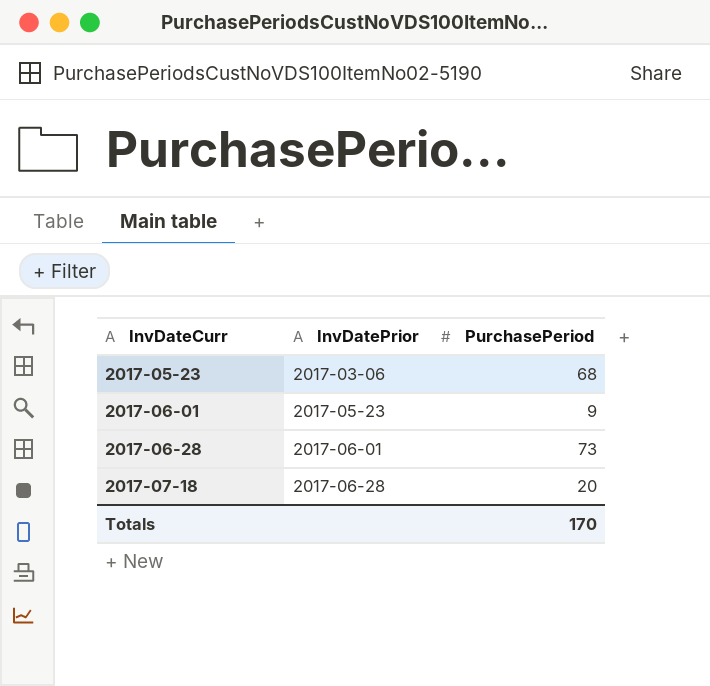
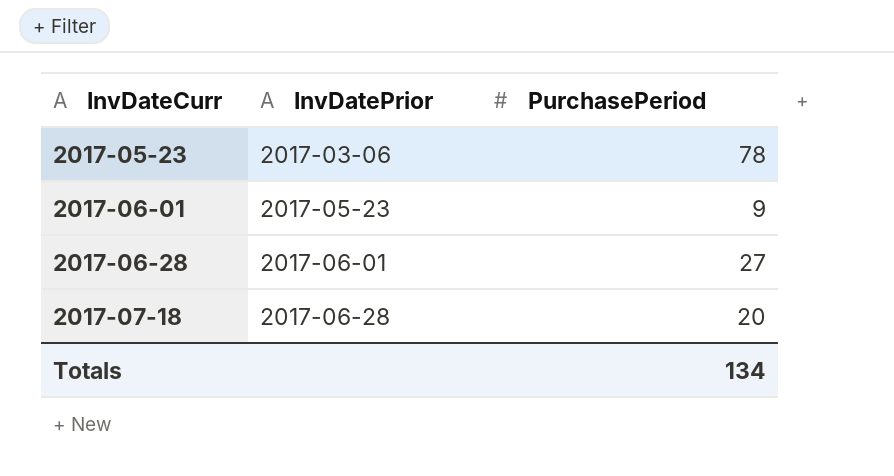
2017-05-23 | PurchasePeriod: 68 -> 78
2017-06-28 | PurchasePeriod: 73 -> 27
Totals | PurchasePeriod: 170 -> 134

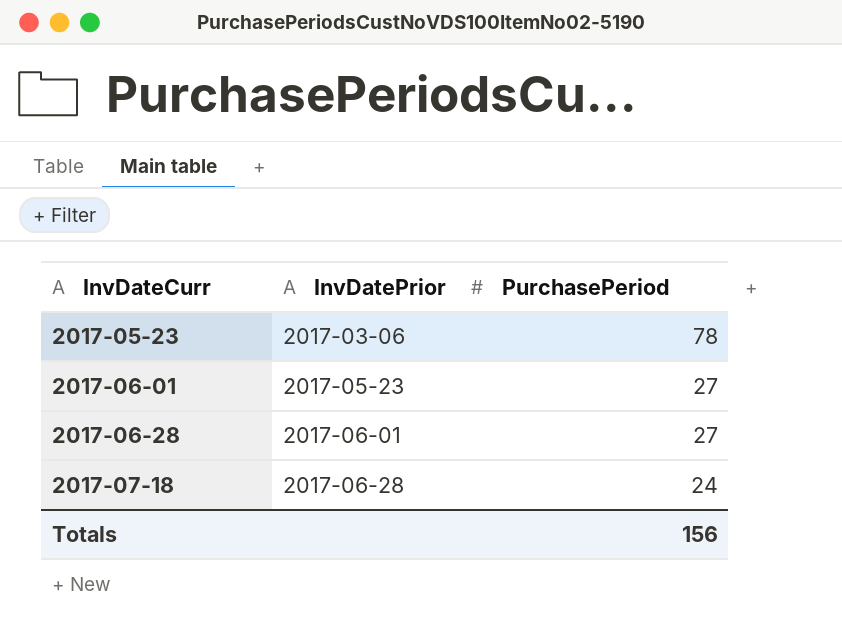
2017-06-01 | PurchasePeriod: 9 -> 27
2017-07-18 | PurchasePeriod: 20 -> 24
Totals | PurchasePeriod: 134 -> 156

